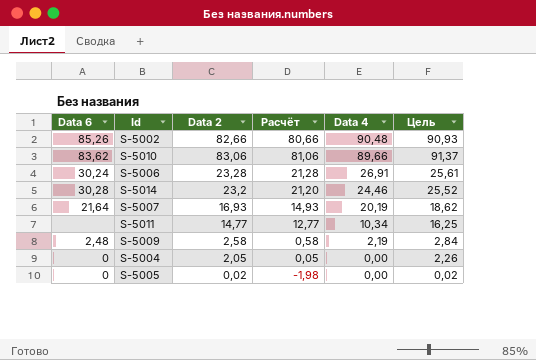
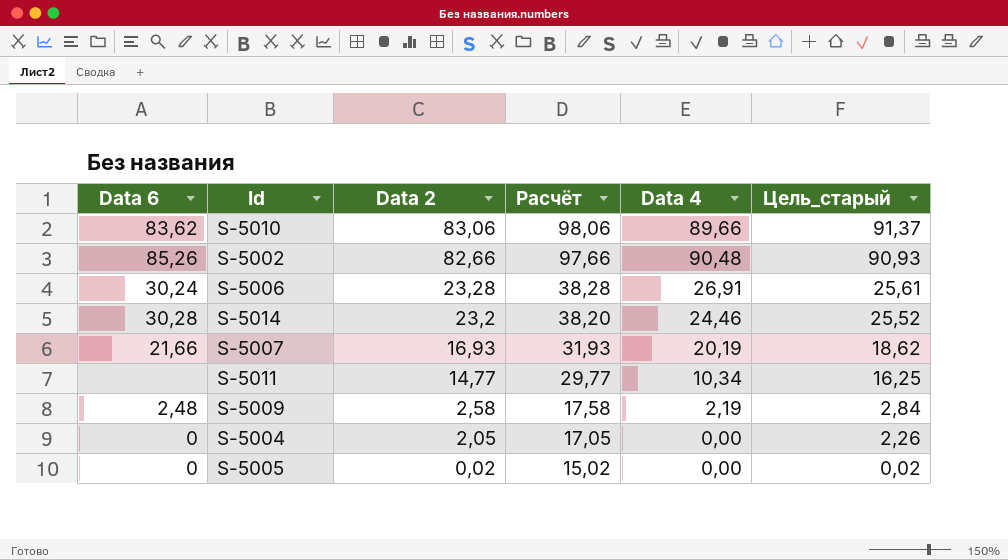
row order: Data 4 descending -> Data 2 descending
column Расчёт | formula: [Data 2] - 2 -> [Data 2] + 15
column name: Цель -> Цель_старый
S-5007 | Data 6: 21,64 -> 21,66

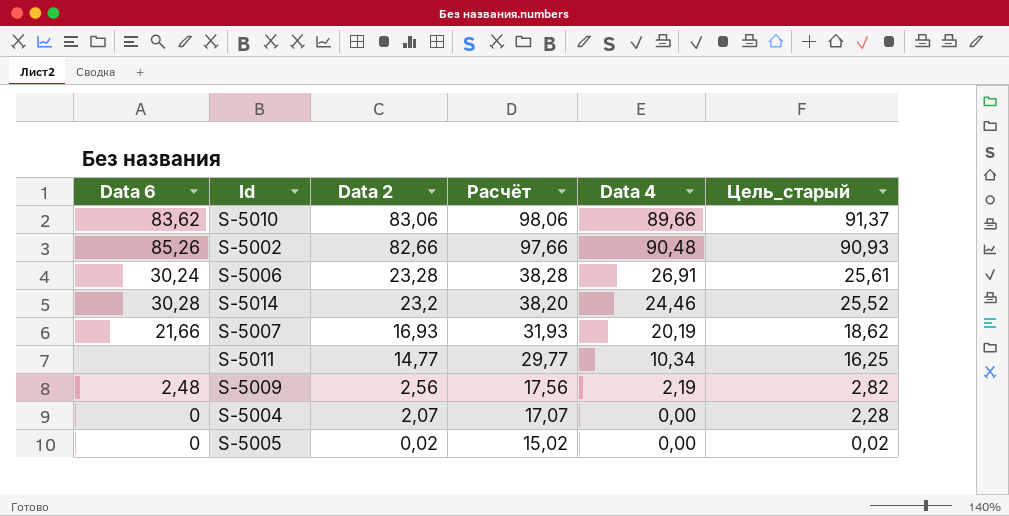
S-5009 | Data 2: 2,58 -> 2,56
S-5009 | Расчёт: 17,58 -> 17,56
S-5009 | Цель_старый: 2,84 -> 2,82
S-5004 | Data 2: 2,05 -> 2,07
S-5004 | Расчёт: 17,05 -> 17,07
S-5004 | Цель_старый: 2,26 -> 2,28

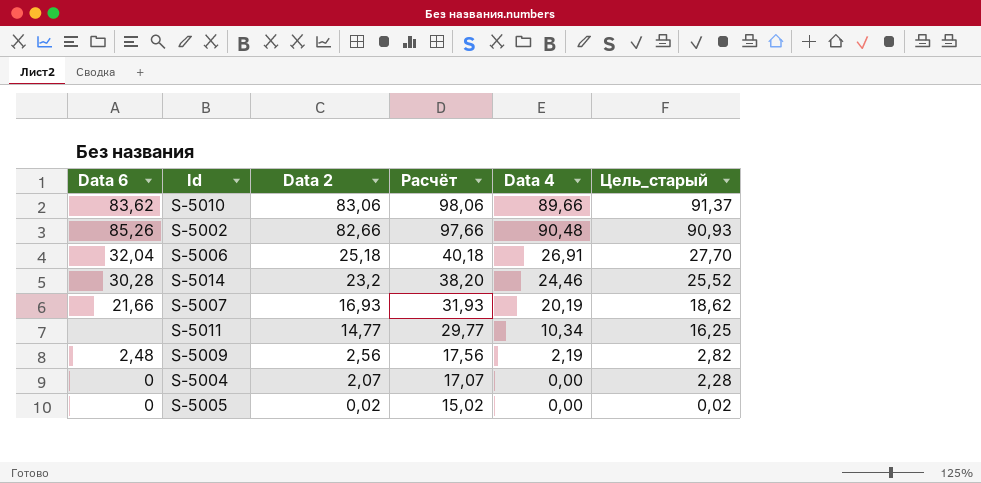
S-5006 | Data 6: 30,24 -> 32,04
S-5006 | Data 2: 23,28 -> 25,18
S-5006 | Расчёт: 38,28 -> 40,18
S-5006 | Цель_старый: 25,61 -> 27,70

